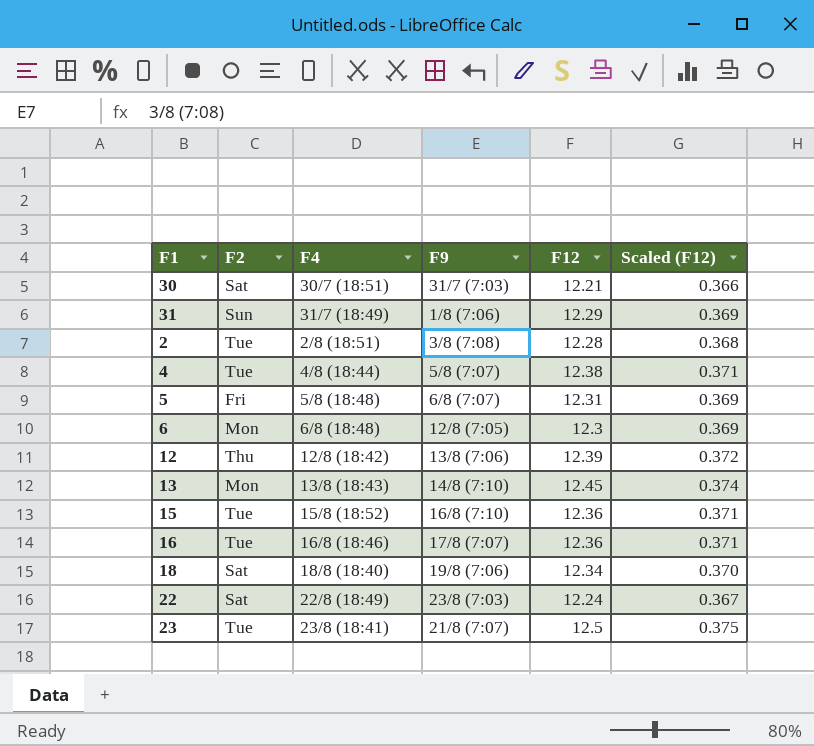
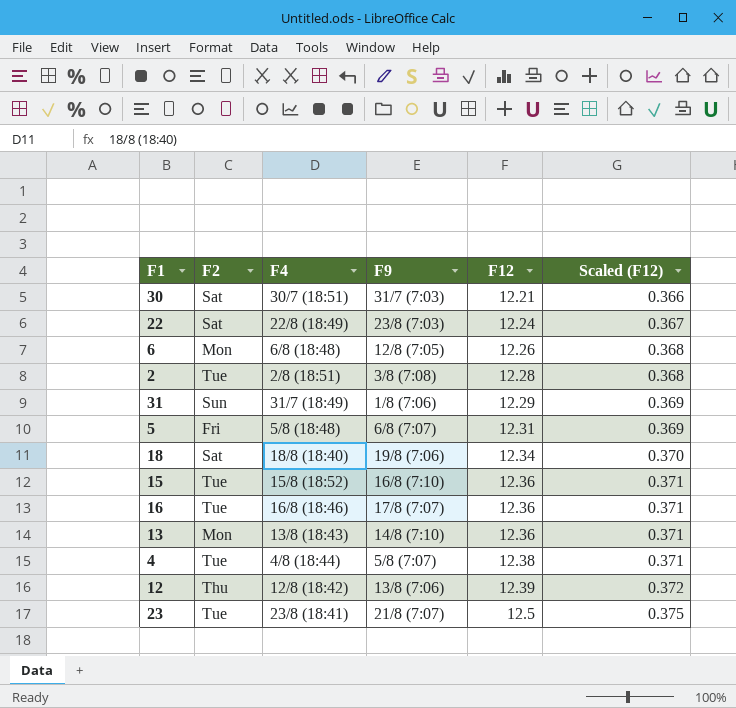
row order: none -> F12 ascending
6 | F12: 12.3 -> 12.26
6 | Scaled (F12): 0.369 -> 0.368
13 | F12: 12.45 -> 12.36
13 | Scaled (F12): 0.374 -> 0.371

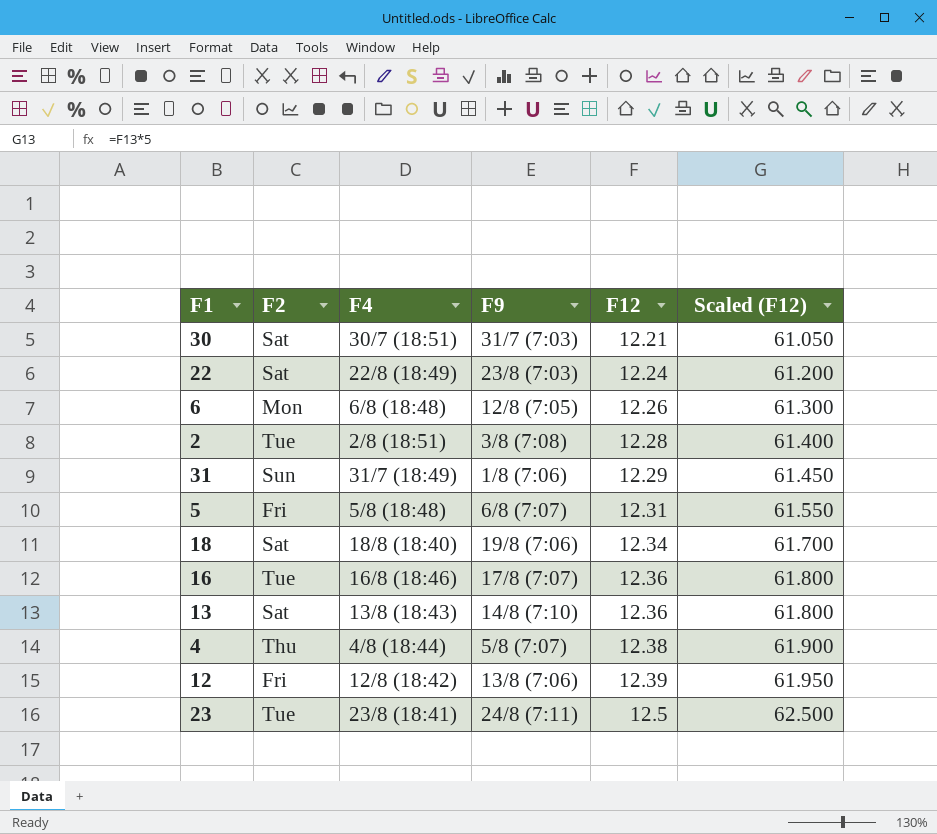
column Scaled (F12) | formula: [F12] * 0.03 -> [F12] * 5
row 15: Tue | 15/8 (18:52) | 16/8 (7:10) | 12.36 | 0.371 -> none
13 | F2: Mon -> Sat
4 | F2: Tue -> Thu
12 | F2: Thu -> Fri
23 | F9: 21/8 (7:07) -> 24/8 (7:11)

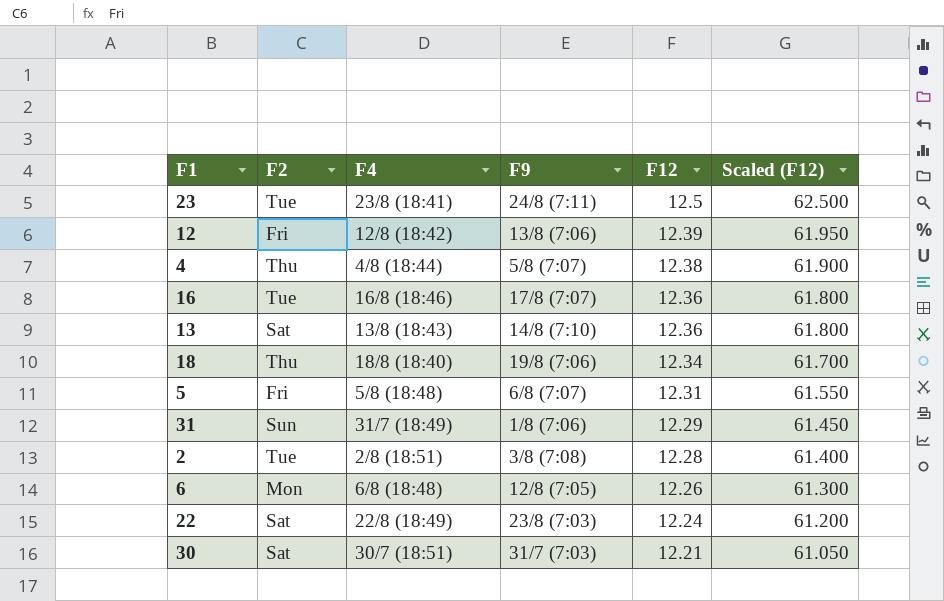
row order: F12 ascending -> F12 descending
18 | F2: Sat -> Thu

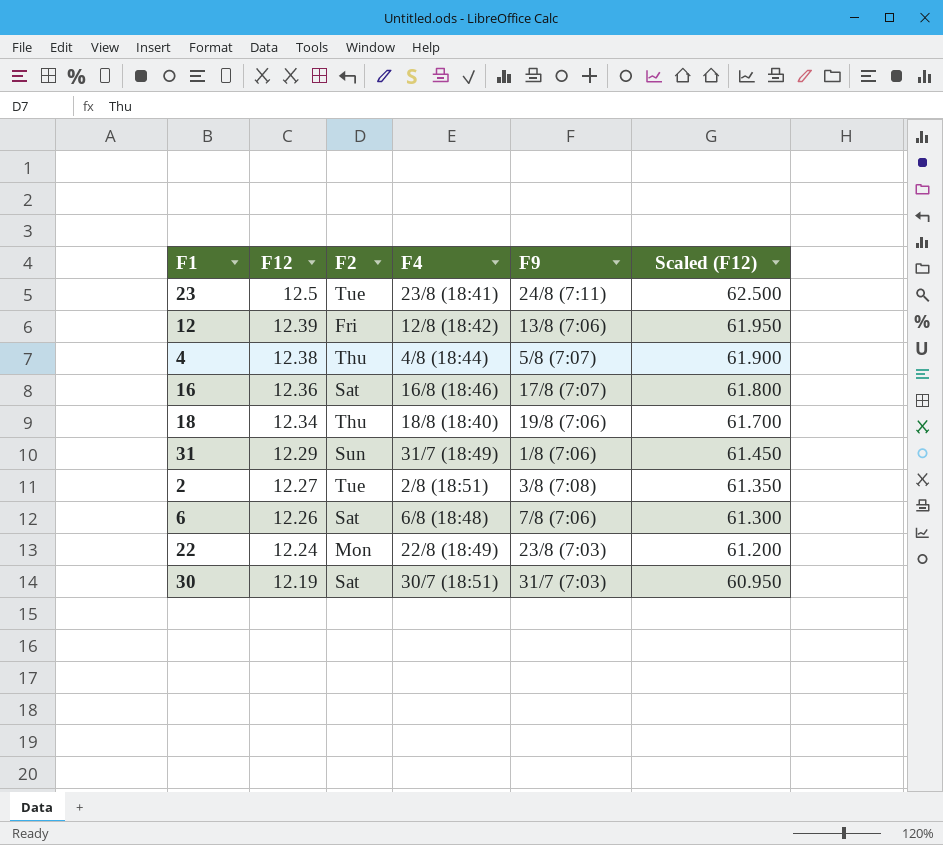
column F12 | position: 5 -> 2
row 13: Sat | 13/8 (18:43) | 14/8 (7:10) | 12.36 | 61.800 -> none
row 5: Fri | 5/8 (18:48) | 6/8 (7:07) | 12.31 | 61.550 -> none
16 | F2: Tue -> Sat
2 | F12: 12.28 -> 12.27
2 | Scaled (F12): 61.400 -> 61.350
6 | F2: Mon -> Sat
6 | F9: 12/8 (7:05) -> 7/8 (7:06)
22 | F2: Sat -> Mon
30 | F12: 12.21 -> 12.19
30 | Scaled (F12): 61.050 -> 60.950

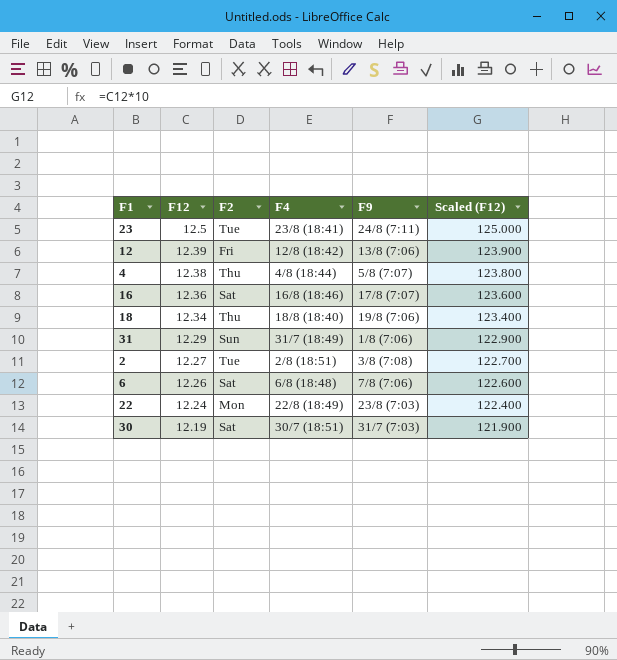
column Scaled (F12) | formula: [F12] * 5 -> [F12] * 10

